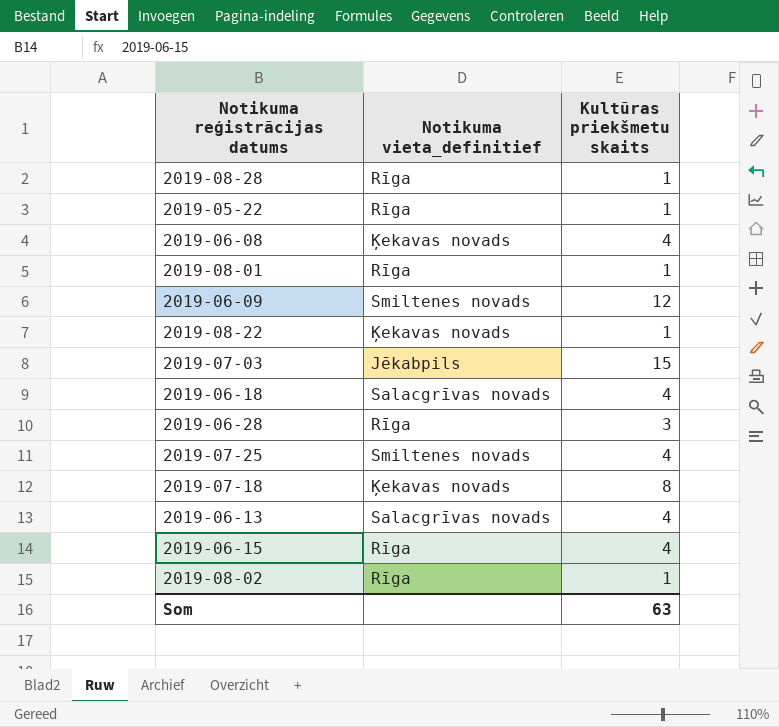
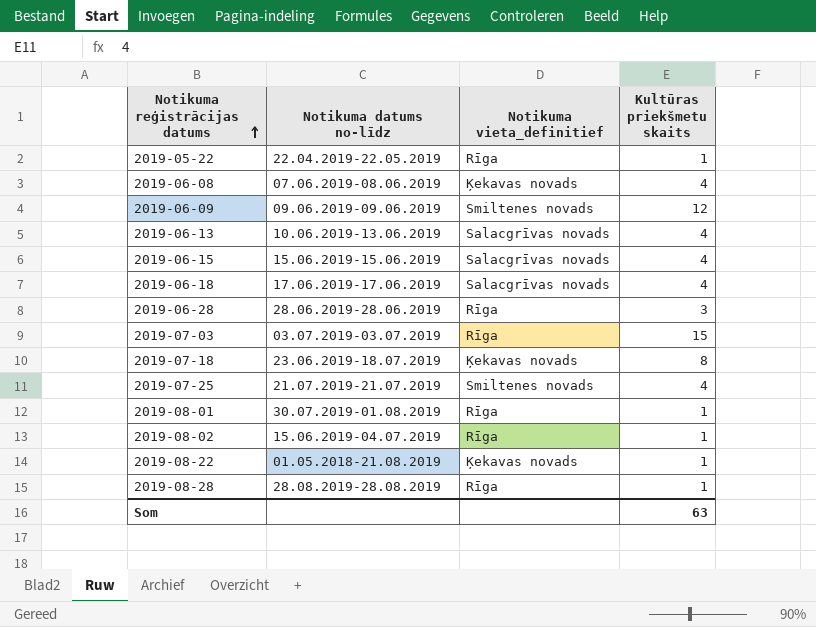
row order: none -> Notikuma reģistrācijas datums ascending
column Notikuma datums no-līdz | position: none -> 2
2019-06-15 | Notikuma vieta_definitief: Rīga -> Salacgrīvas novads
2019-07-03 | Notikuma vieta_definitief: Jēkabpils -> Rīga

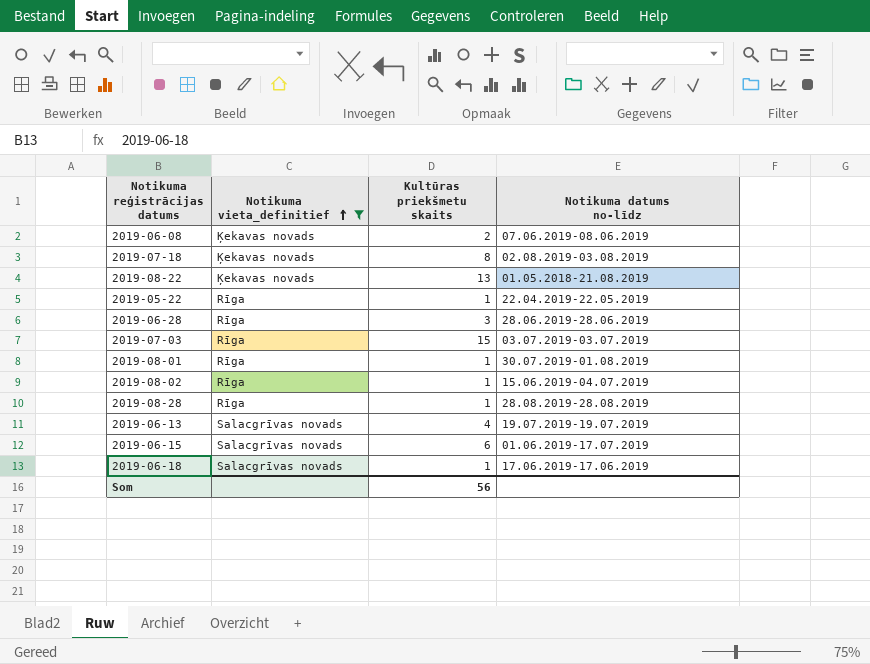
filter: none -> Notikuma vieta_definitief != Smiltenes novads
row order: Notikuma reģistrācijas datums ascending -> Notikuma vieta_definitief ascending
column Notikuma datums no-līdz | position: 2 -> 4
2019-06-08 | Kultūras priekšmetu skaits: 4 -> 2
2019-07-18 | Notikuma datums no-līdz: 23.06.2019-18.07.2019 -> 02.08.2019-03.08.2019
2019-08-22 | Kultūras priekšmetu skaits: 1 -> 13
2019-06-13 | Notikuma datums no-līdz: 10.06.2019-13.06.2019 -> 19.07.2019-19.07.2019
2019-06-15 | Kultūras priekšmetu skaits: 4 -> 6
2019-06-15 | Notikuma datums no-līdz: 15.06.2019-15.06.2019 -> 01.06.2019-17.07.2019
2019-06-18 | Kultūras priekšmetu skaits: 4 -> 1
Som | Kultūras priekšmetu skaits: 63 -> 56

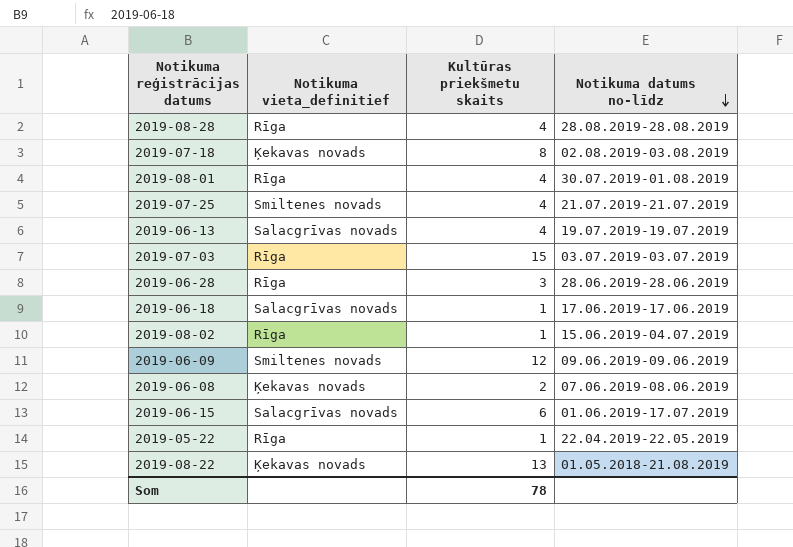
filter: Notikuma vieta_definitief != Smiltenes novads -> none
row order: Notikuma vieta_definitief ascending -> Notikuma datums no-līdz descending
2019-08-28 | Kultūras priekšmetu skaits: 1 -> 4
2019-08-01 | Kultūras priekšmetu skaits: 1 -> 4
Som | Kultūras priekšmetu skaits: 56 -> 78

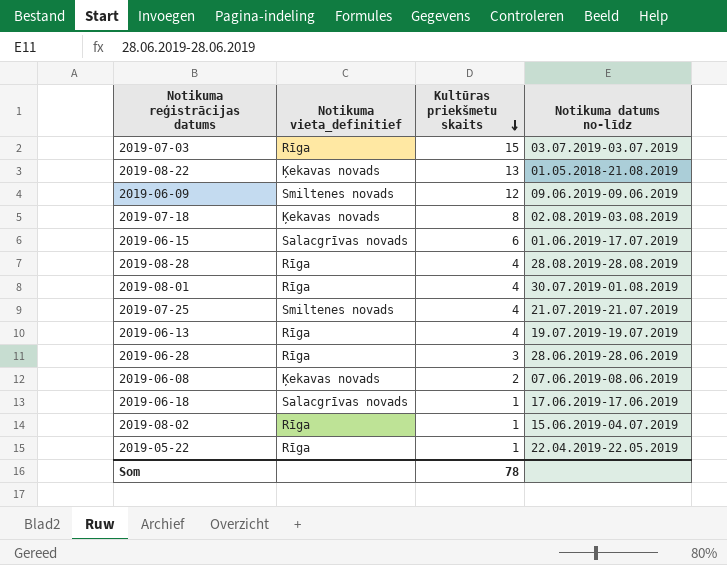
row order: Notikuma datums no-līdz descending -> Kultūras priekšmetu skaits descending
2019-06-13 | Notikuma vieta_definitief: Salacgrīvas novads -> Rīga

